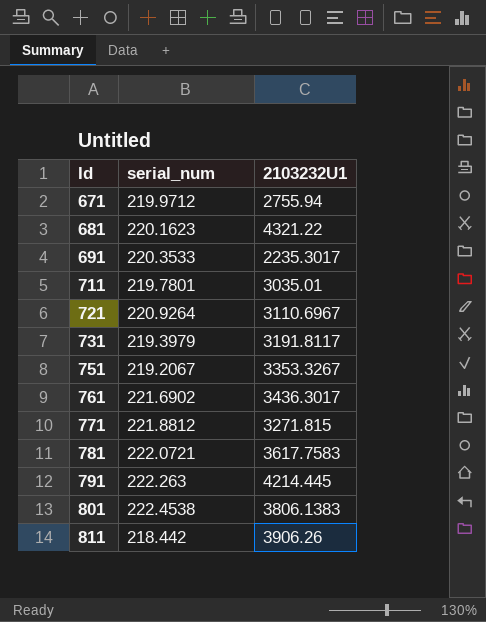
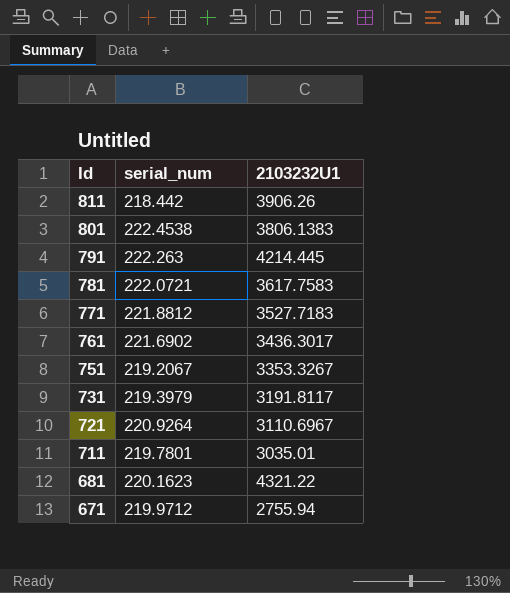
row order: Id ascending -> Id descending
row 691: 220.3533 | 2235.3017 -> none
771 | 2103232U1: 3271.815 -> 3527.7183

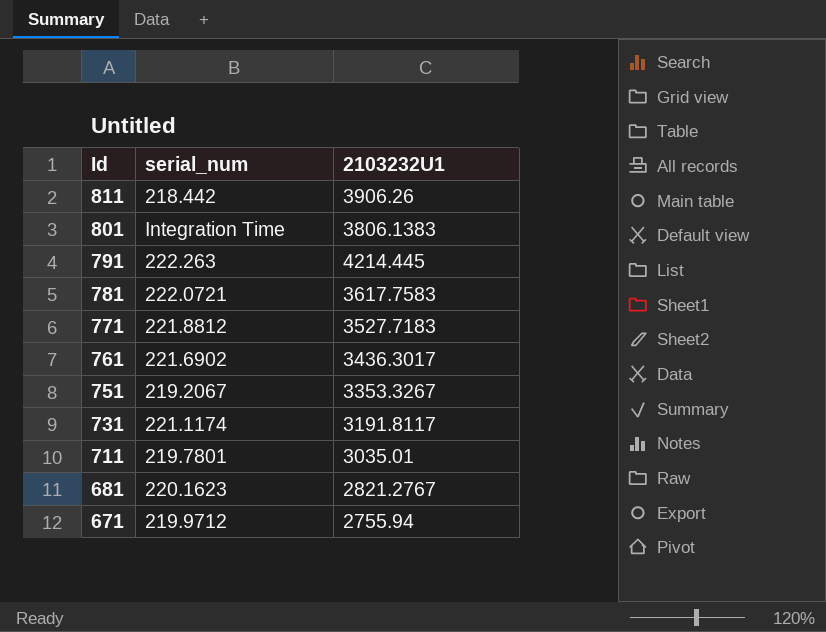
row 721: 220.9264 | 3110.6967 -> none
801 | serial_num: 222.4538 -> Integration Time
731 | serial_num: 219.3979 -> 221.1174
681 | 2103232U1: 4321.22 -> 2821.2767

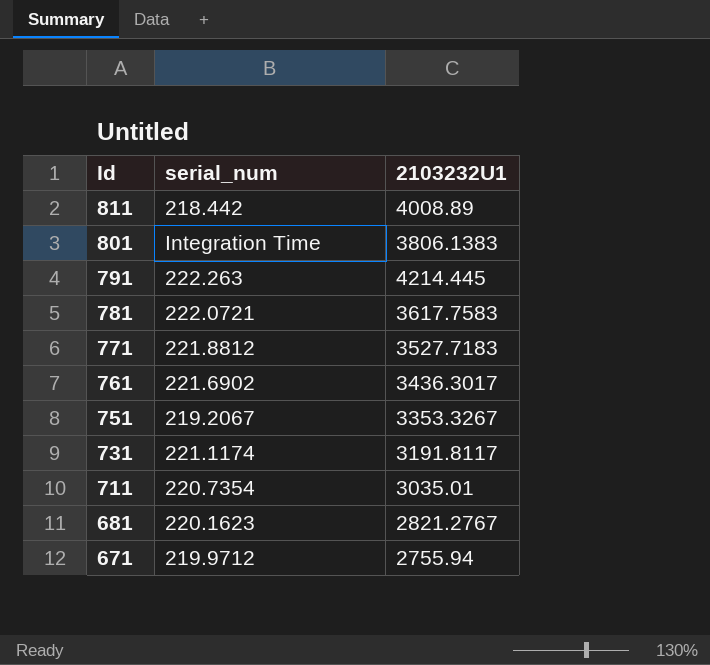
811 | 2103232U1: 3906.26 -> 4008.89
711 | serial_num: 219.7801 -> 220.7354

